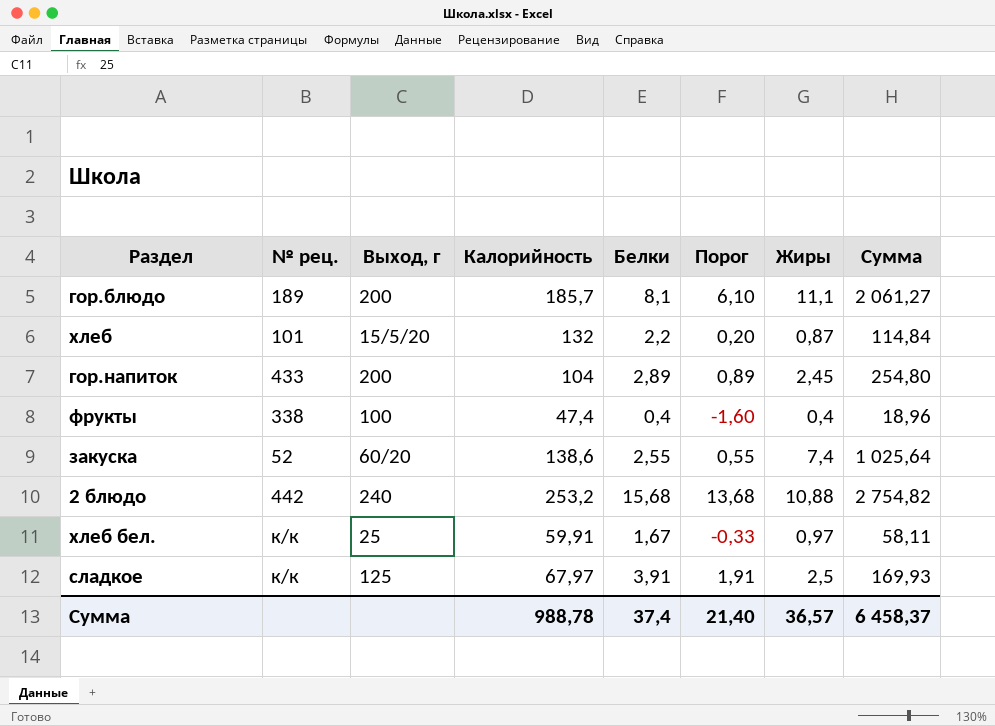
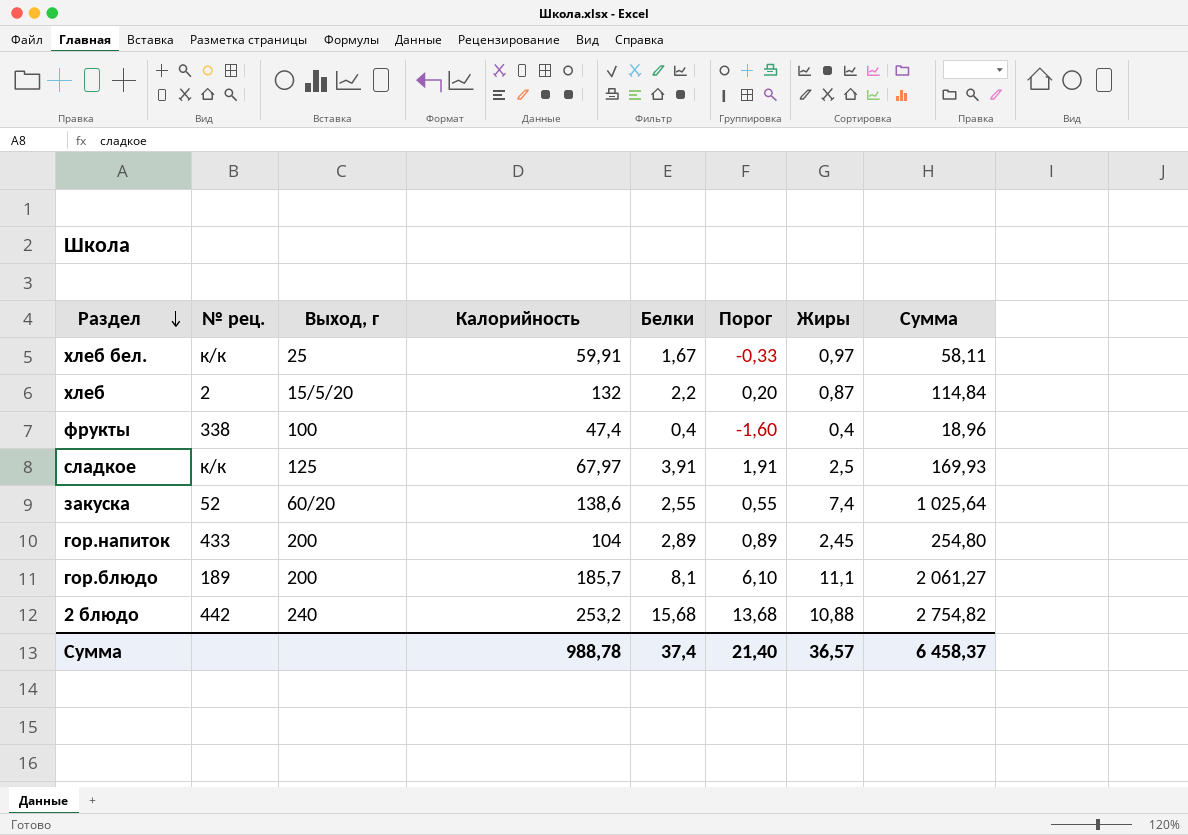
row order: none -> Раздел descending
хлеб | № рец.: 101 -> 2

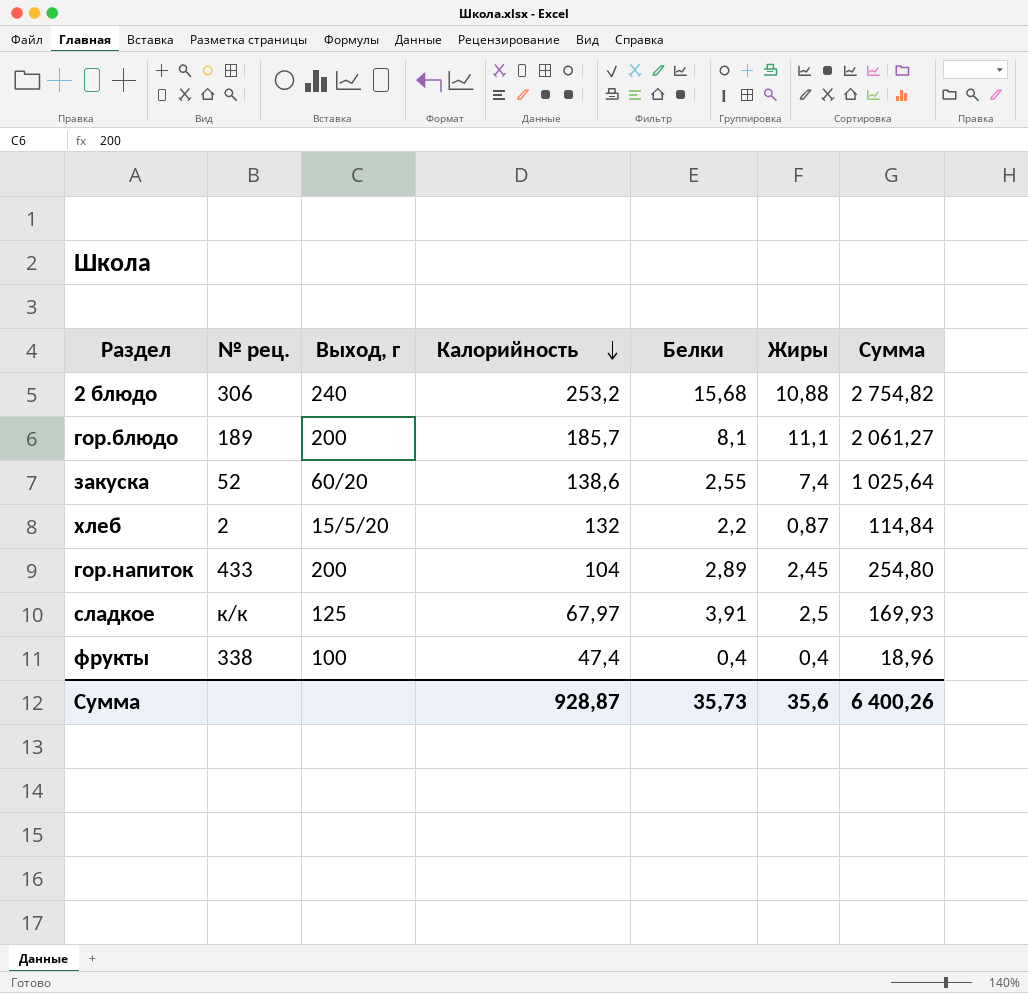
row order: Раздел descending -> Калорийность descending
column Порог | formula: [Белки] - 2 -> none
row хлеб бел.: к/к | 25 | 59,91 | 1,67 | -0,33 | 0,97 | 58,11 -> none
2 блюдо | № рец.: 442 -> 306
Сумма | Калорийность: 988,78 -> 928,87
Сумма | Белки: 37,4 -> 35,73
Сумма | Жиры: 36,57 -> 35,6
Сумма | Сумма: 6 458,37 -> 6 400,26

